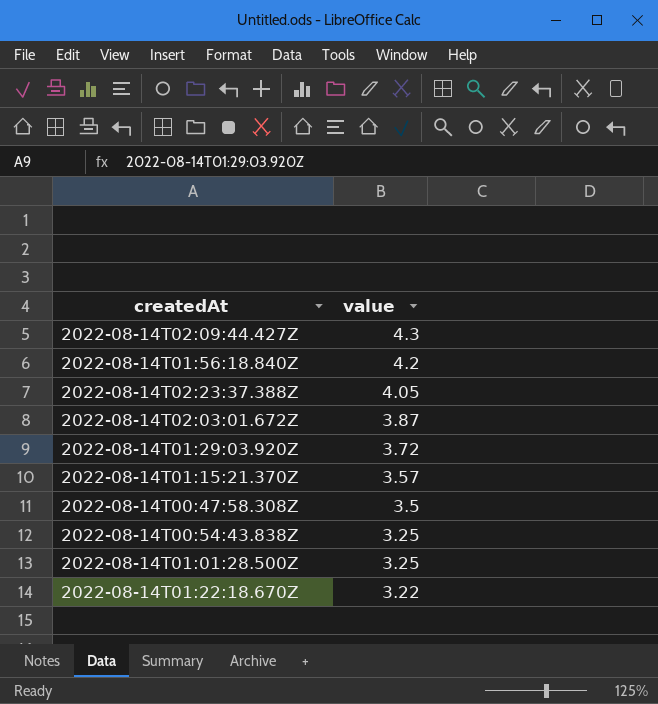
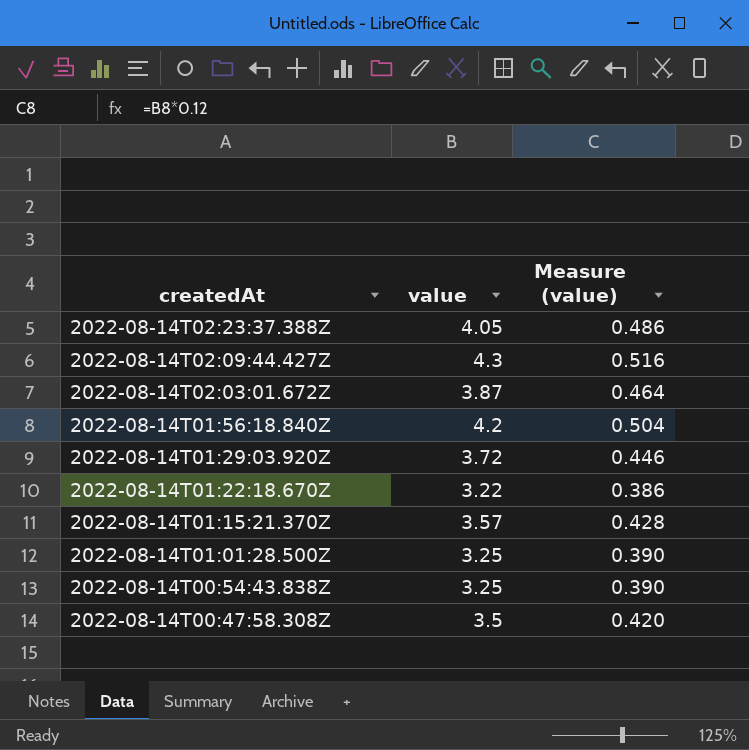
row order: value descending -> createdAt descending
column Measure (value) | formula: none -> [value] * 0.12

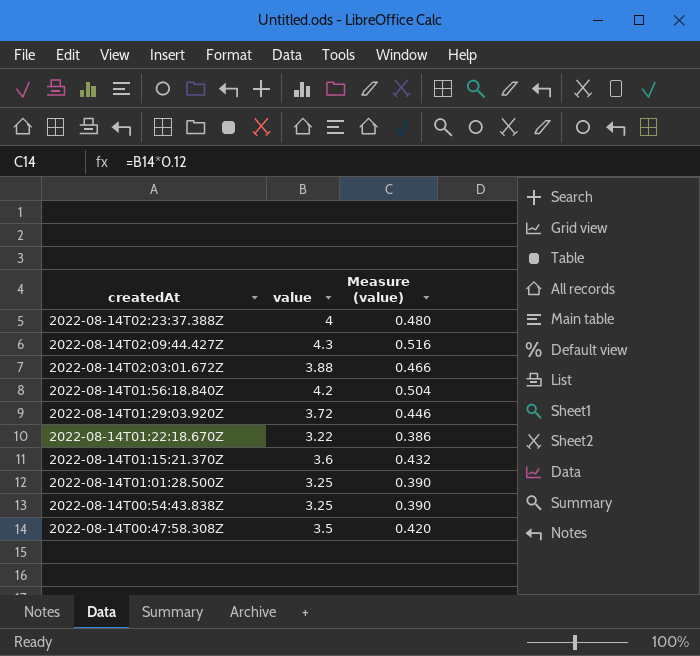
2022-08-14T02:23:37.388Z | value: 4.05 -> 4
2022-08-14T02:23:37.388Z | Measure (value): 0.486 -> 0.480
2022-08-14T02:03:01.672Z | value: 3.87 -> 3.88
2022-08-14T02:03:01.672Z | Measure (value): 0.464 -> 0.466
2022-08-14T01:15:21.370Z | value: 3.57 -> 3.6
2022-08-14T01:15:21.370Z | Measure (value): 0.428 -> 0.432

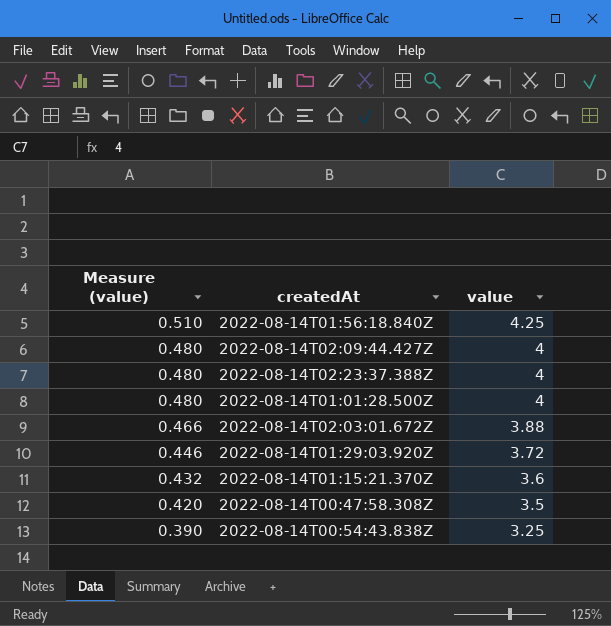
row order: createdAt descending -> Measure (value) descending
column Measure (value) | position: 3 -> 1
row 2022-08-14T01:22:18.670Z: 3.22 | 0.386 -> none
2022-08-14T01:56:18.840Z | Measure (value): 0.504 -> 0.510
2022-08-14T01:56:18.840Z | value: 4.2 -> 4.25
2022-08-14T02:09:44.427Z | Measure (value): 0.516 -> 0.480
2022-08-14T02:09:44.427Z | value: 4.3 -> 4
2022-08-14T01:01:28.500Z | Measure (value): 0.390 -> 0.480
2022-08-14T01:01:28.500Z | value: 3.25 -> 4

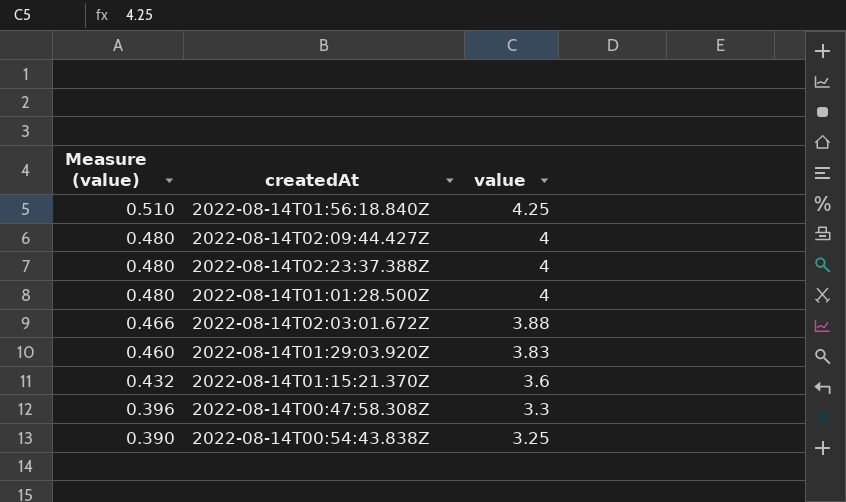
2022-08-14T01:29:03.920Z | Measure (value): 0.446 -> 0.460
2022-08-14T01:29:03.920Z | value: 3.72 -> 3.83
2022-08-14T00:47:58.308Z | Measure (value): 0.420 -> 0.396
2022-08-14T00:47:58.308Z | value: 3.5 -> 3.3

